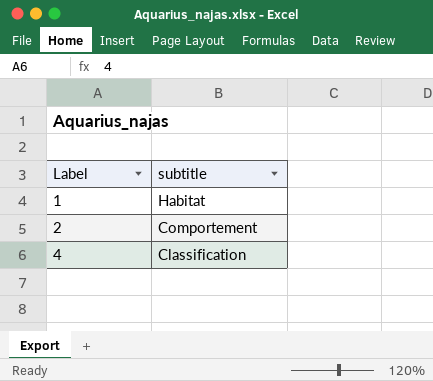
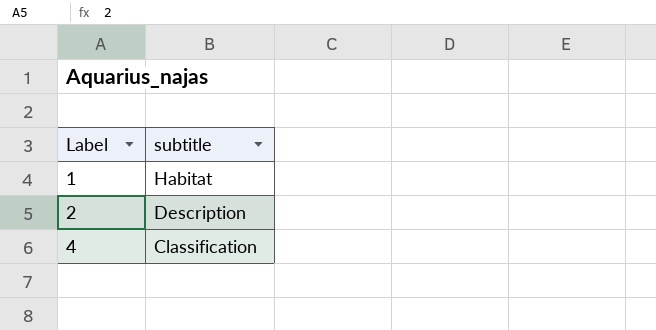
2 | subtitle: Comportement -> Description

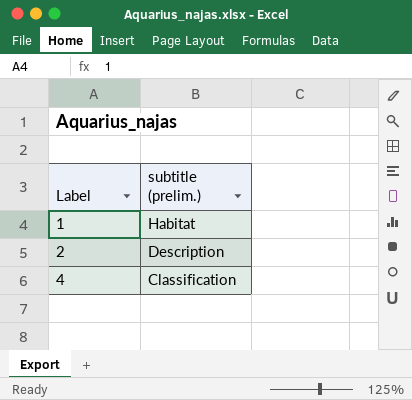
column name: subtitle -> subtitle (prelim.)

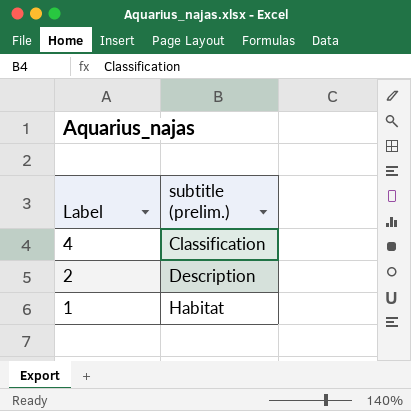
row order: Label ascending -> Label descending

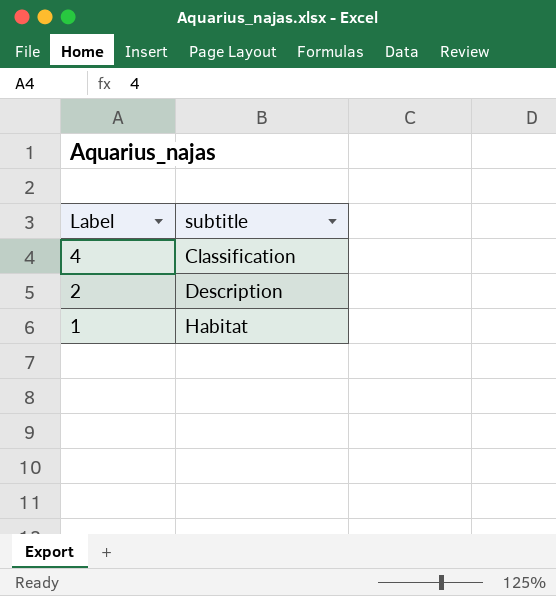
column name: subtitle (prelim.) -> subtitle

